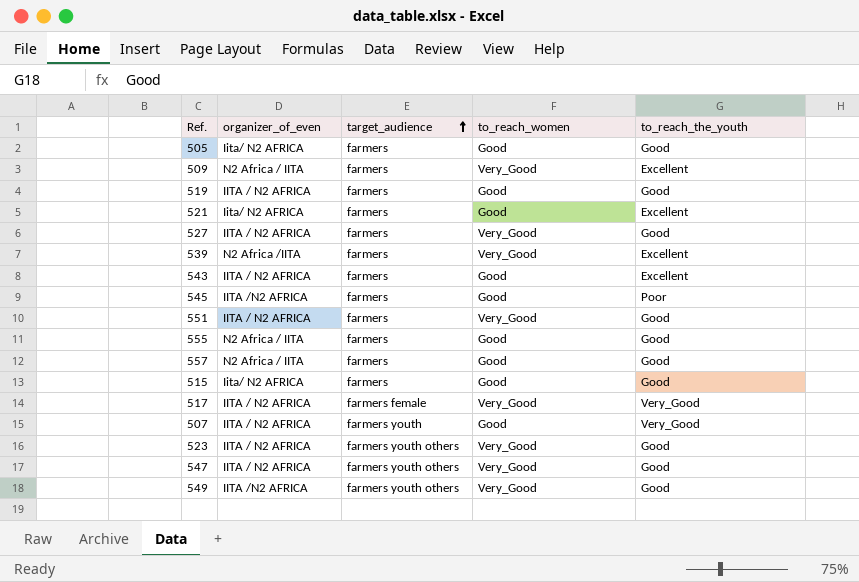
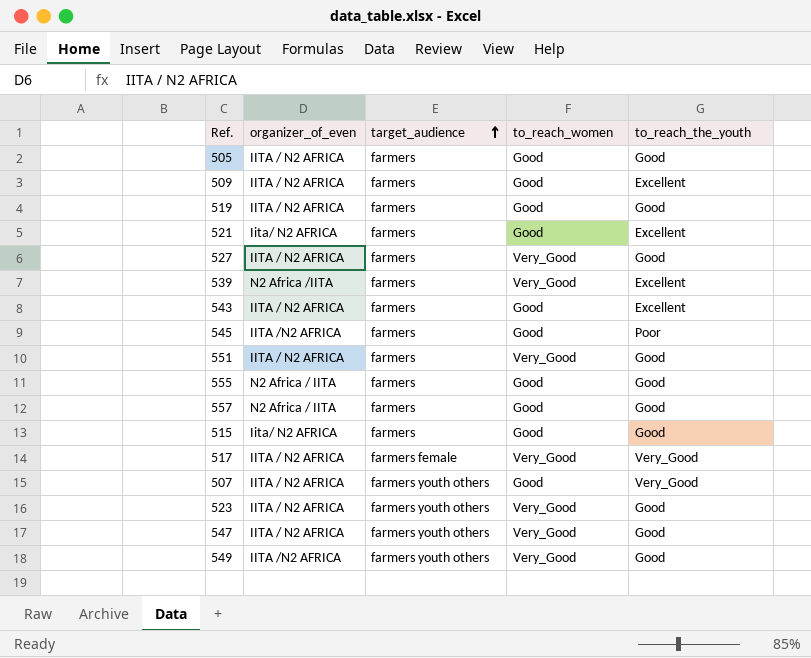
505 | organizer_of_even: Iita/ N2 AFRICA -> IITA / N2 AFRICA
509 | organizer_of_even: N2 Africa / IITA -> IITA / N2 AFRICA
509 | to_reach_women: Very_Good -> Good
507 | target_audience: farmers youth -> farmers youth others

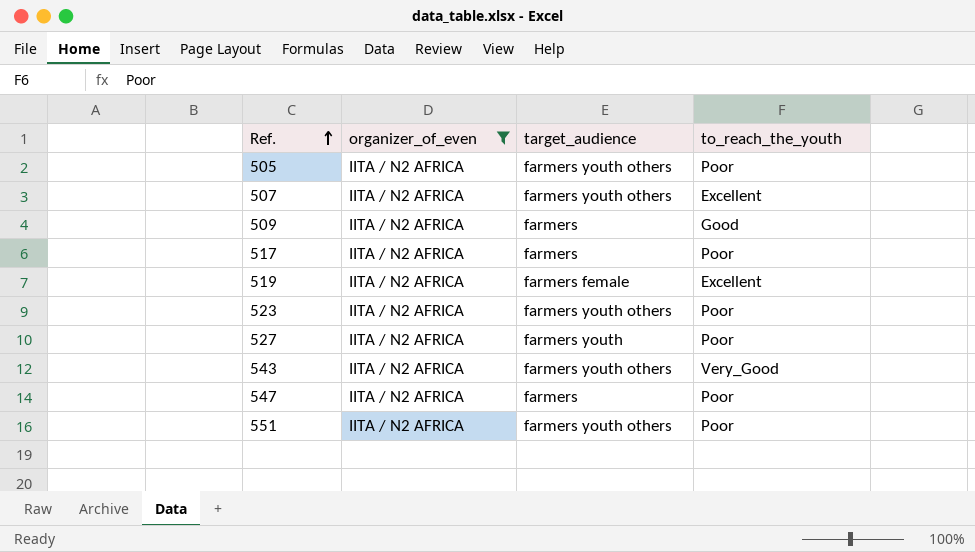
filter: none -> organizer_of_even = IITA / N2 AFRICA
row order: target_audience ascending -> Ref. ascending
column to_reach_women | position: 4 -> none
505 | target_audience: farmers -> farmers youth others
505 | to_reach_the_youth: Good -> Poor
507 | to_reach_the_youth: Very_Good -> Excellent
509 | to_reach_the_youth: Excellent -> Good
517 | target_audience: farmers female -> farmers
517 | to_reach_the_youth: Very_Good -> Poor
519 | target_audience: farmers -> farmers female
519 | to_reach_the_youth: Good -> Excellent
523 | to_reach_the_youth: Good -> Poor
527 | target_audience: farmers -> farmers youth
527 | to_reach_the_youth: Good -> Poor
543 | target_audience: farmers -> farmers youth others
543 | to_reach_the_youth: Excellent -> Very_Good
547 | target_audience: farmers youth others -> farmers
547 | to_reach_the_youth: Good -> Poor
551 | target_audience: farmers -> farmers youth others
551 | to_reach_the_youth: Good -> Poor

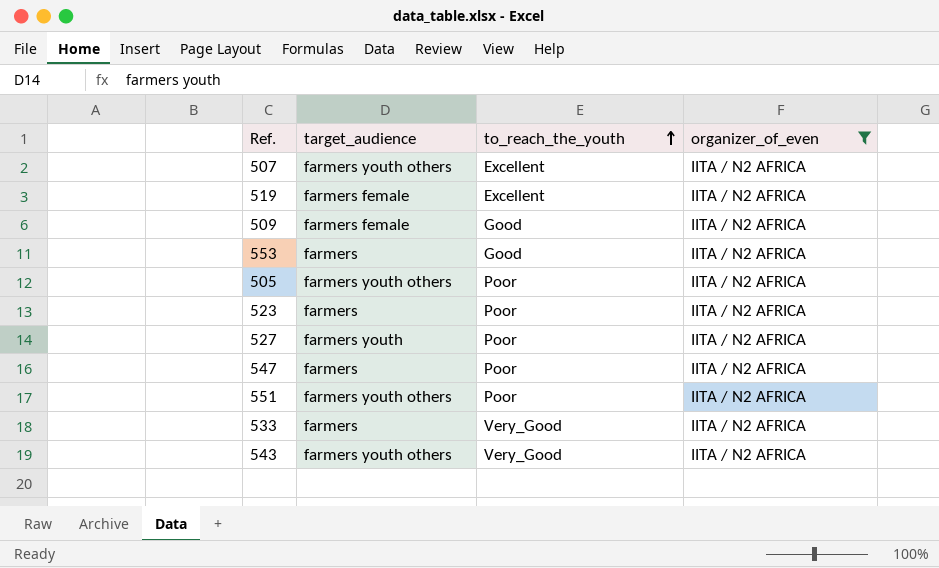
row order: Ref. ascending -> to_reach_the_youth ascending
column organizer_of_even | position: 2 -> 4
row 517: IITA / N2 AFRICA | farmers | Poor -> none
509 | target_audience: farmers -> farmers female
row 553: none -> farmers | Good | IITA / N2 AFRICA
523 | target_audience: farmers youth others -> farmers
row 533: none -> farmers | Very_Good | IITA / N2 AFRICA

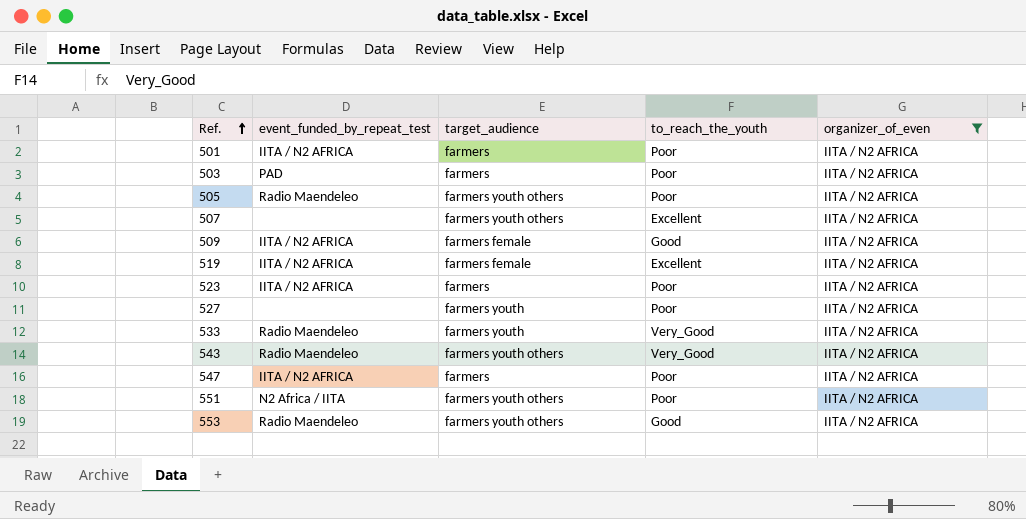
row order: to_reach_the_youth ascending -> Ref. ascending
column event_funded_by_repeat_test | position: none -> 2
row 501: none -> IITA / N2 AFRICA | farmers | Poor | IITA / N2 AFRICA
row 503: none -> PAD | farmers | Poor | IITA / N2 AFRICA
533 | target_audience: farmers -> farmers youth
553 | target_audience: farmers -> farmers youth others

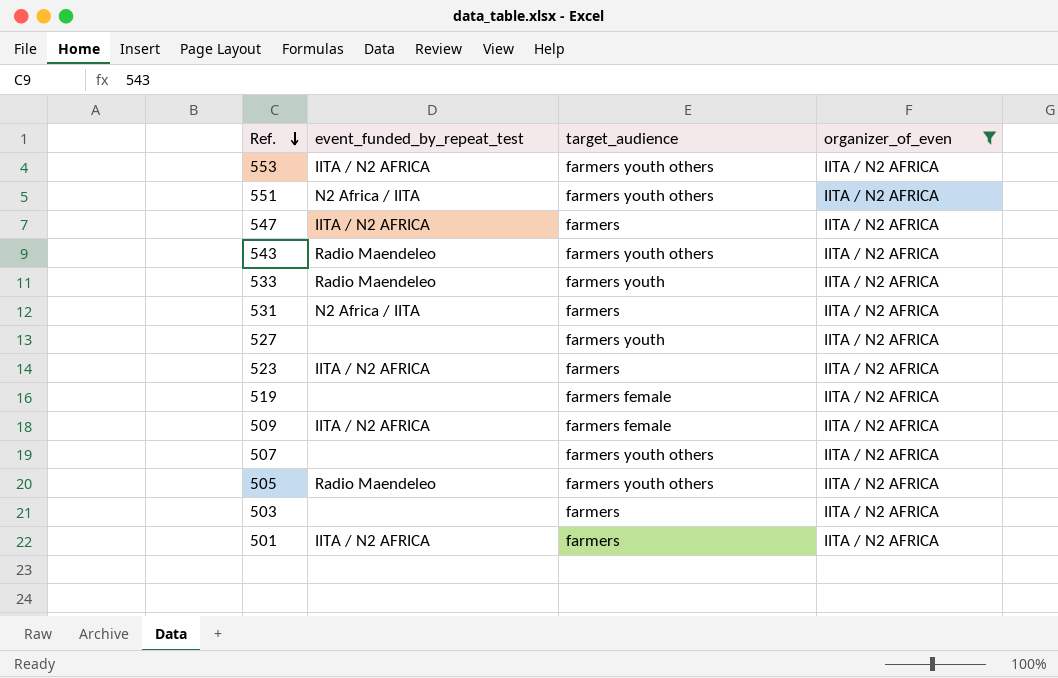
row order: Ref. ascending -> Ref. descending
column to_reach_the_youth | position: 4 -> none
553 | event_funded_by_repeat_test: Radio Maendeleo -> IITA / N2 AFRICA
row 531: none -> N2 Africa / IITA | farmers | IITA / N2 AFRICA
519 | event_funded_by_repeat_test: IITA / N2 AFRICA -> none
503 | event_funded_by_repeat_test: PAD -> none

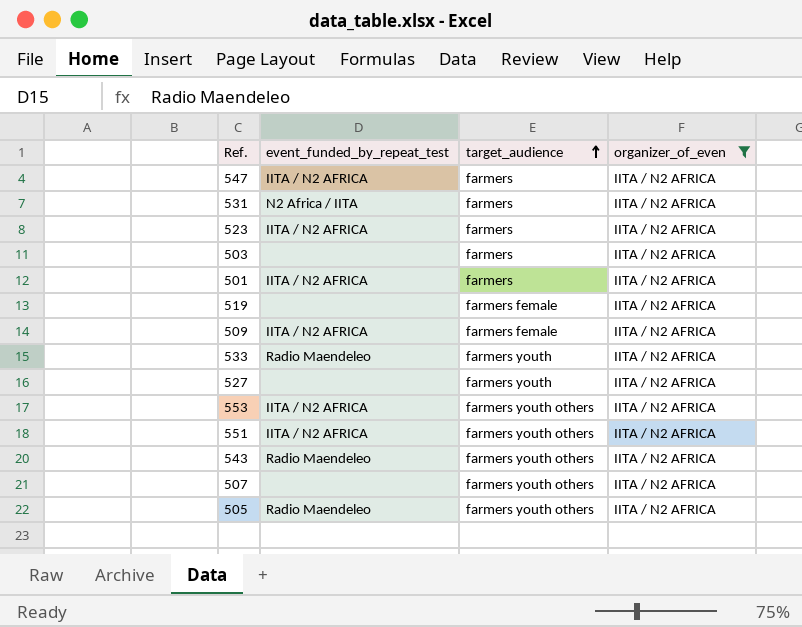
row order: Ref. descending -> target_audience ascending
551 | event_funded_by_repeat_test: N2 Africa / IITA -> IITA / N2 AFRICA

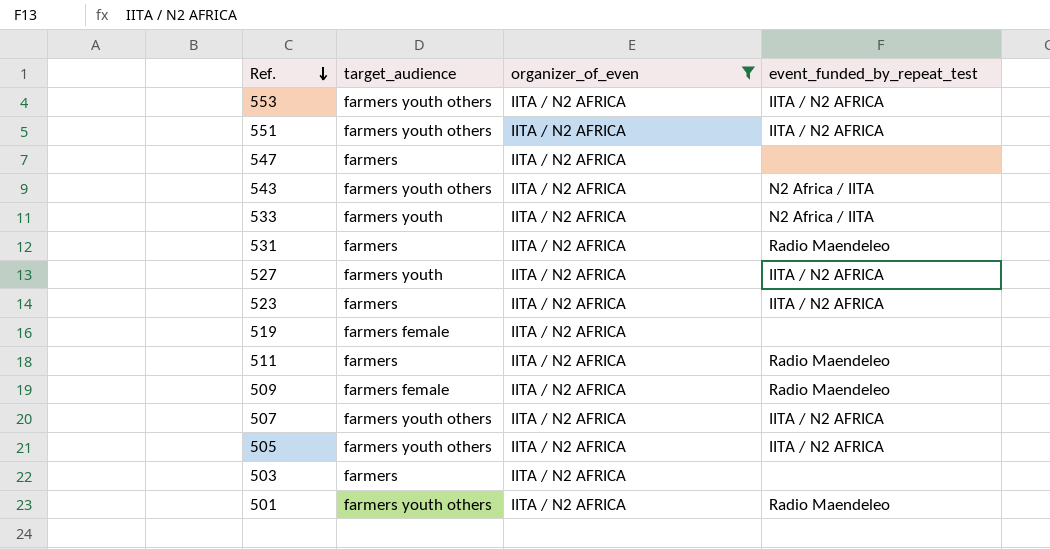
row order: target_audience ascending -> Ref. descending
column event_funded_by_repeat_test | position: 2 -> 4
547 | event_funded_by_repeat_test: IITA / N2 AFRICA -> none
543 | event_funded_by_repeat_test: Radio Maendeleo -> N2 Africa / IITA
533 | event_funded_by_repeat_test: Radio Maendeleo -> N2 Africa / IITA
531 | event_funded_by_repeat_test: N2 Africa / IITA -> Radio Maendeleo
527 | event_funded_by_repeat_test: none -> IITA / N2 AFRICA
row 511: none -> farmers | IITA / N2 AFRICA | Radio Maendeleo
509 | event_funded_by_repeat_test: IITA / N2 AFRICA -> Radio Maendeleo
507 | event_funded_by_repeat_test: none -> IITA / N2 AFRICA
505 | event_funded_by_repeat_test: Radio Maendeleo -> IITA / N2 AFRICA
501 | target_audience: farmers -> farmers youth others
501 | event_funded_by_repeat_test: IITA / N2 AFRICA -> Radio Maendeleo

